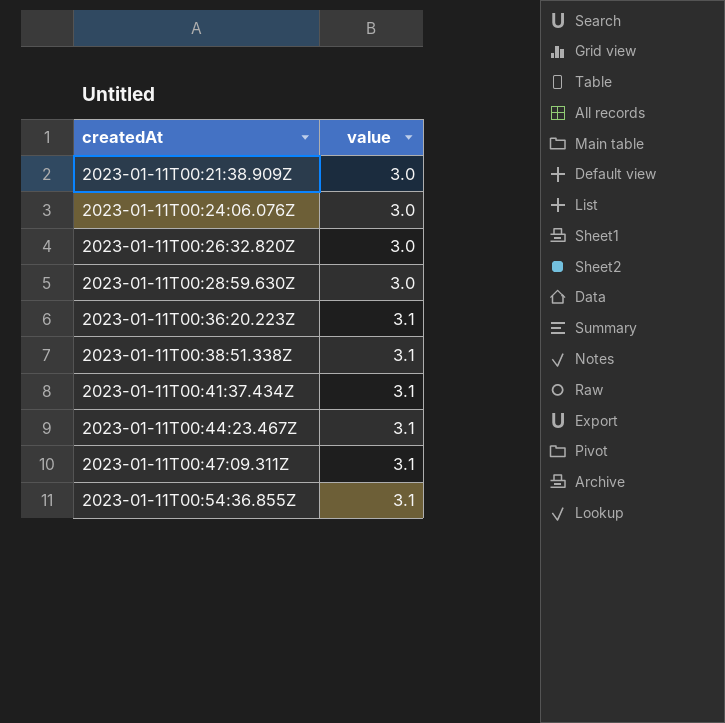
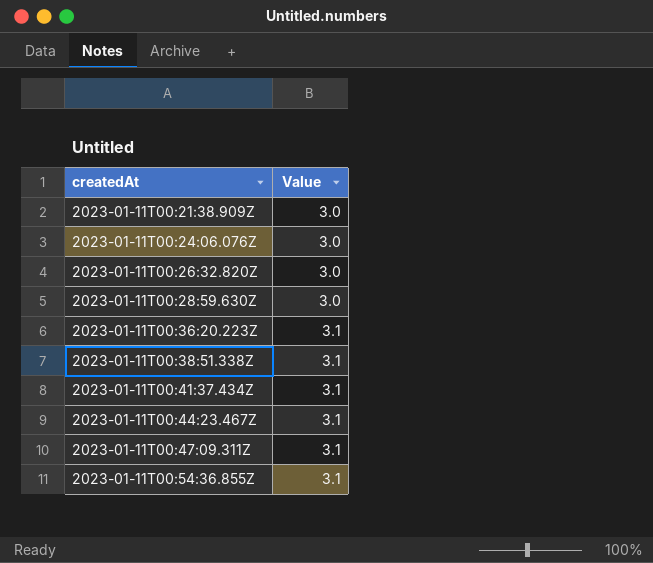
column name: value -> Value

